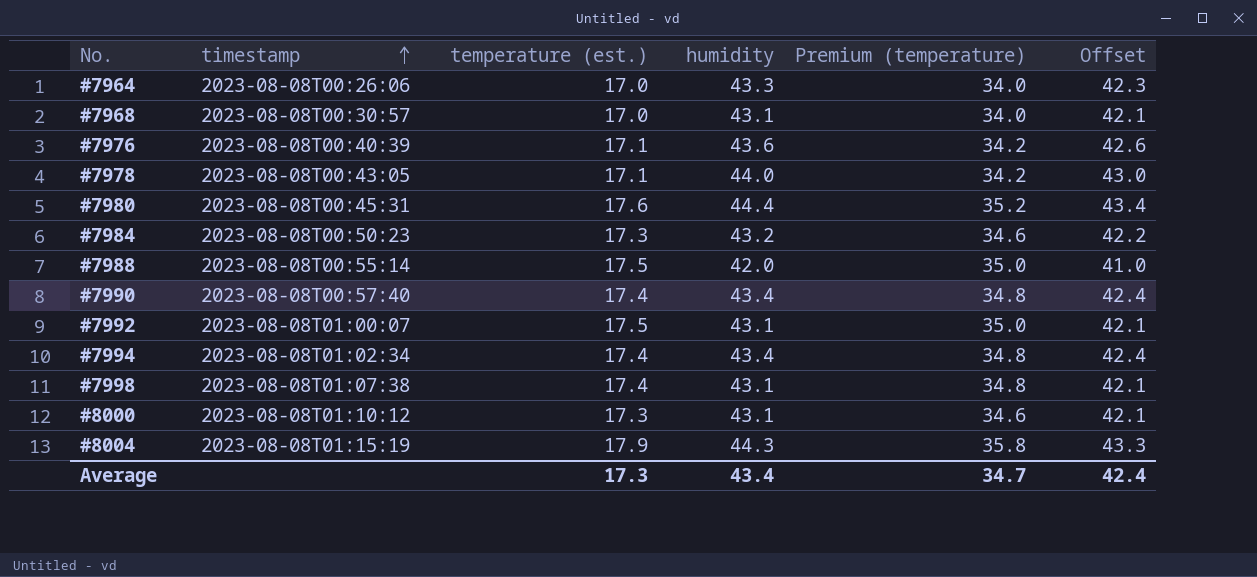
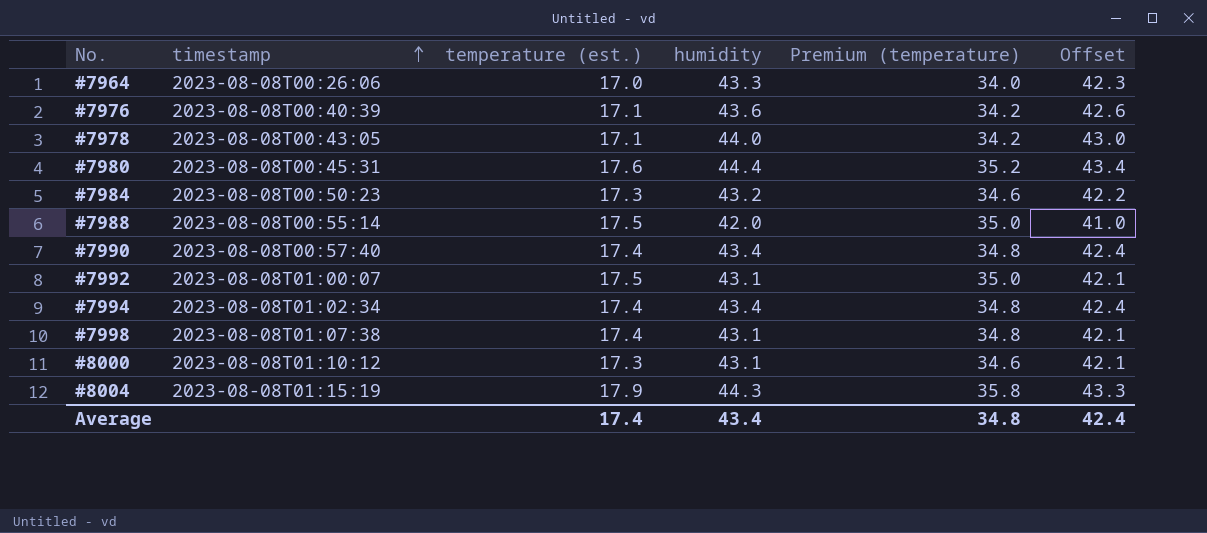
row #7968: 2023-08-08T00:30:57 | 17.0 | 43.1 | 34.0 | 42.1 -> none
Average | temperature (est.): 17.3 -> 17.4
Average | Premium (temperature): 34.7 -> 34.8

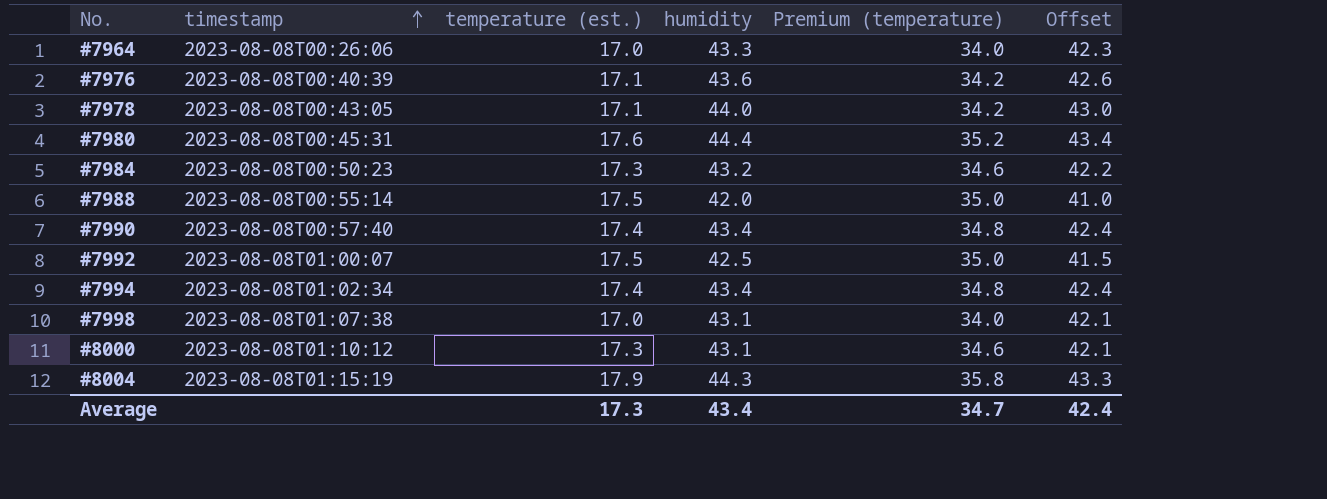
#7992 | humidity: 43.1 -> 42.5
#7992 | Offset: 42.1 -> 41.5
#7998 | temperature (est.): 17.4 -> 17.0
#7998 | Premium (temperature): 34.8 -> 34.0
Average | temperature (est.): 17.4 -> 17.3
Average | Premium (temperature): 34.8 -> 34.7

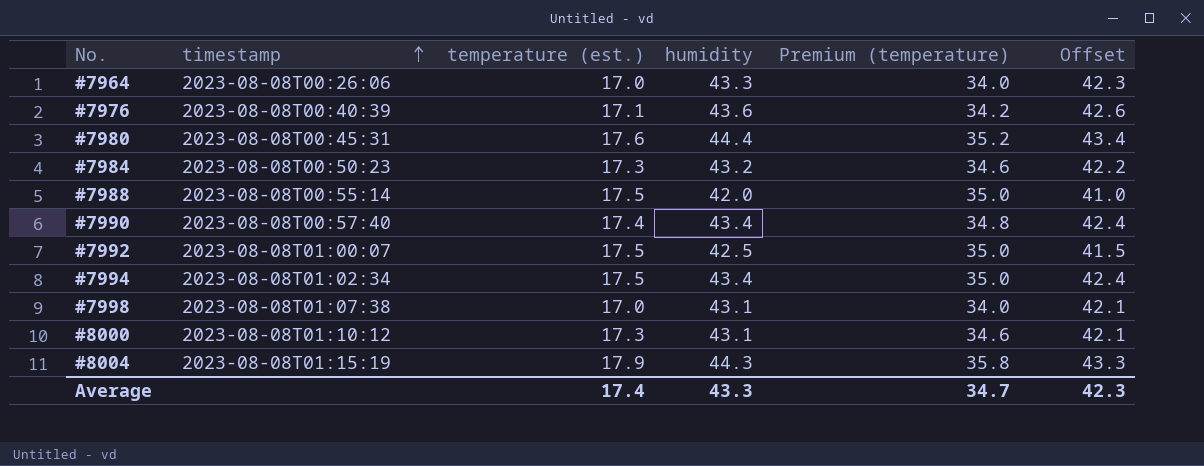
row #7978: 2023-08-08T00:43:05 | 17.1 | 44.0 | 34.2 | 43.0 -> none
#7994 | temperature (est.): 17.4 -> 17.5
#7994 | Premium (temperature): 34.8 -> 35.0
Average | temperature (est.): 17.3 -> 17.4
Average | humidity: 43.4 -> 43.3
Average | Offset: 42.4 -> 42.3

